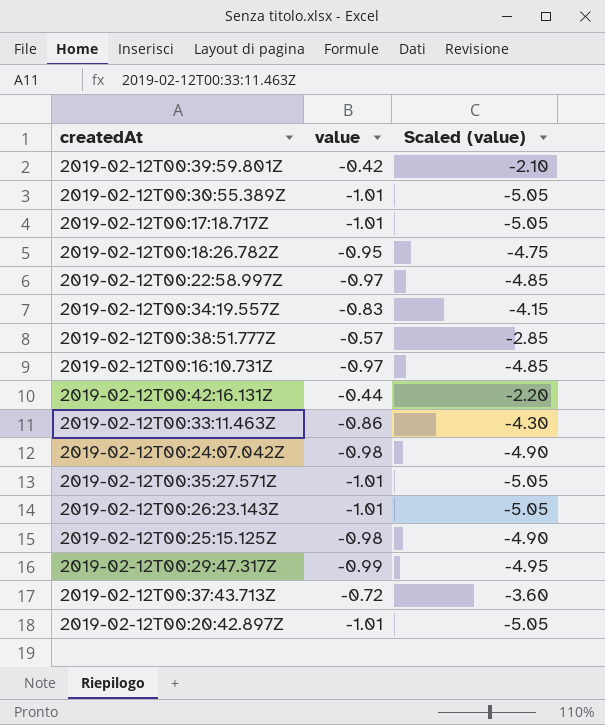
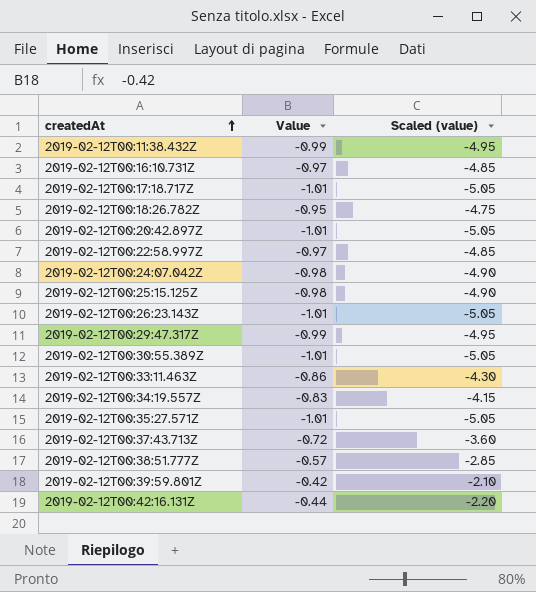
row order: none -> createdAt ascending
column name: value -> Value
row 2019-02-12T00:11:38.432Z: none -> -0.99 | -4.95

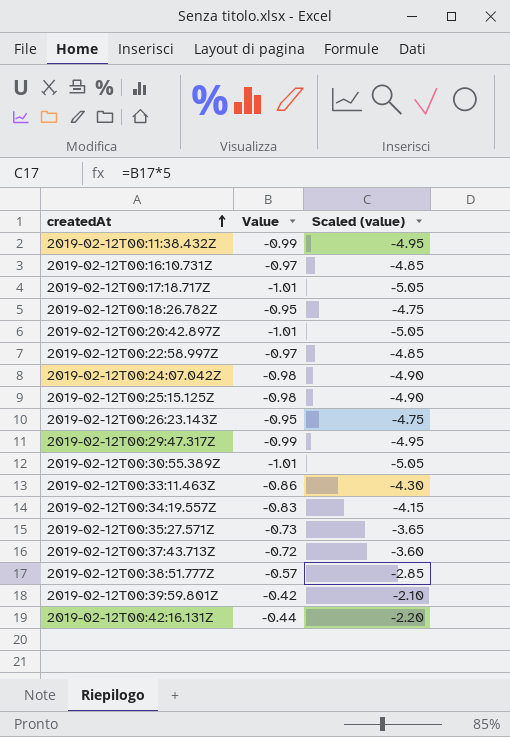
2019-02-12T00:26:23.143Z | Value: -1.01 -> -0.95
2019-02-12T00:26:23.143Z | Scaled (value): -5.05 -> -4.75
2019-02-12T00:35:27.571Z | Value: -1.01 -> -0.73
2019-02-12T00:35:27.571Z | Scaled (value): -5.05 -> -3.65

